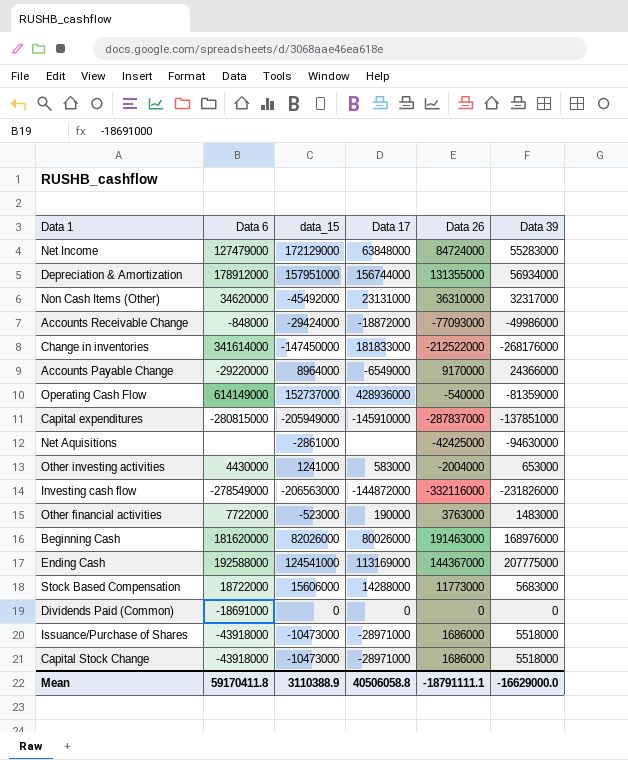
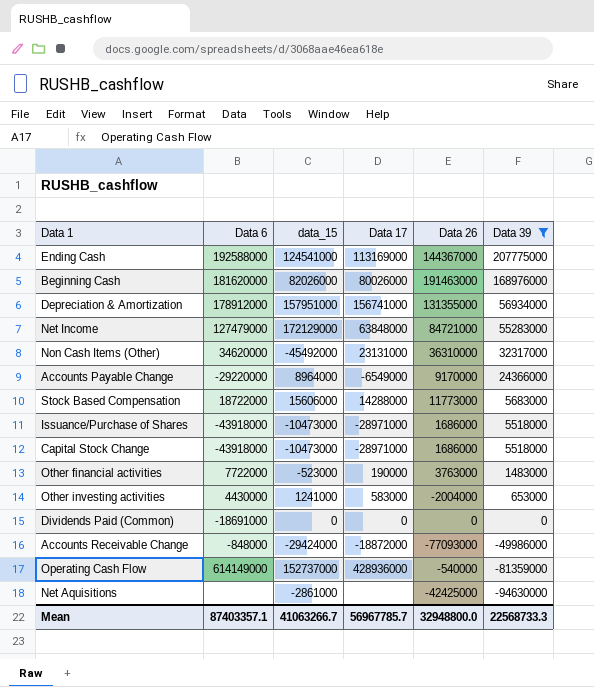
filter: none -> Data 39 >= -94630000
row order: none -> Data 39 descending
Depreciation & Amortization | Data 17: 156744000 -> 156741000
Net Income | Data 26: 84724000 -> 84721000
Mean | Data 6: 59170411.8 -> 87403357.1
Mean | data_15: 3110388.9 -> 41063266.7
Mean | Data 17: 40506058.8 -> 56967785.7
Mean | Data 26: -18791111.1 -> 32948800.0
Mean | Data 39: -16629000.0 -> 22568733.3

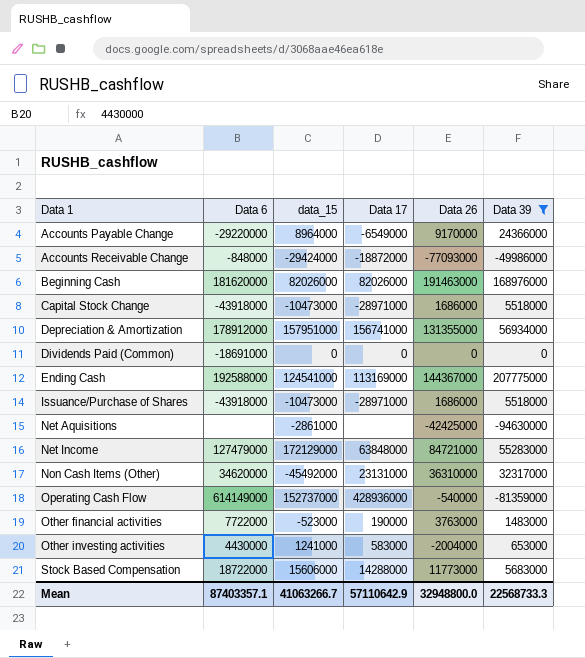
row order: Data 39 descending -> Data 1 ascending
Beginning Cash | Data 17: 80026000 -> 82026000
Mean | Data 17: 56967785.7 -> 57110642.9

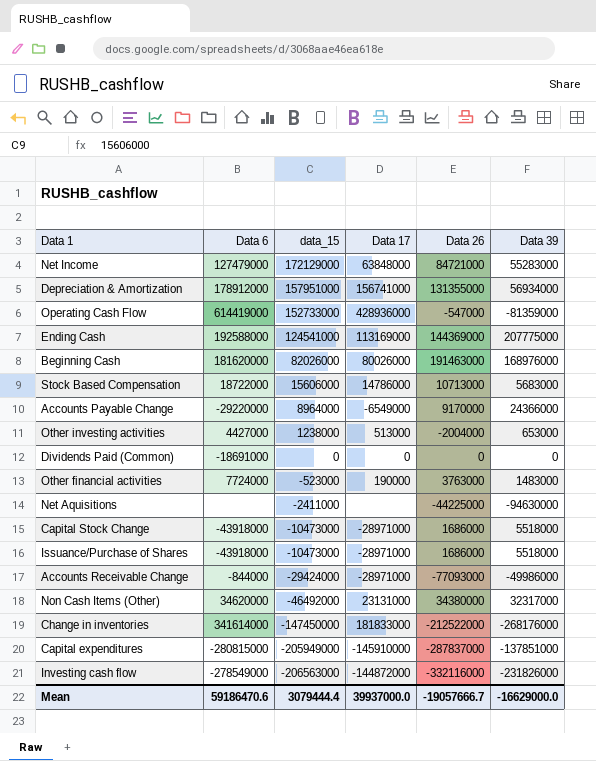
filter: Data 39 >= -94630000 -> none
row order: Data 1 ascending -> data_15 descending
Operating Cash Flow | Data 6: 614149000 -> 614419000
Operating Cash Flow | data_15: 152737000 -> 152733000
Operating Cash Flow | Data 26: -540000 -> -547000
Ending Cash | Data 26: 144367000 -> 144369000
Beginning Cash | Data 17: 82026000 -> 80026000
Stock Based Compensation | Data 17: 14288000 -> 14786000
Stock Based Compensation | Data 26: 11773000 -> 10713000
Other investing activities | Data 6: 4430000 -> 4427000
Other investing activities | data_15: 1241000 -> 1238000
Other investing activities | Data 17: 583000 -> 513000
Other financial activities | Data 6: 7722000 -> 7724000
Net Aquisitions | data_15: -2861000 -> -2411000
Net Aquisitions | Data 26: -42425000 -> -44225000
Accounts Receivable Change | Data 6: -848000 -> -844000
Accounts Receivable Change | Data 17: -18872000 -> -28971000
Non Cash Items (Other) | data_15: -45492000 -> -46492000
Non Cash Items (Other) | Data 26: 36310000 -> 34380000
Mean | Data 6: 87403357.1 -> 59186470.6
Mean | data_15: 41063266.7 -> 3079444.4
Mean | Data 17: 57110642.9 -> 39937000.0
Mean | Data 26: 32948800.0 -> -19057666.7
Mean | Data 39: 22568733.3 -> -16629000.0

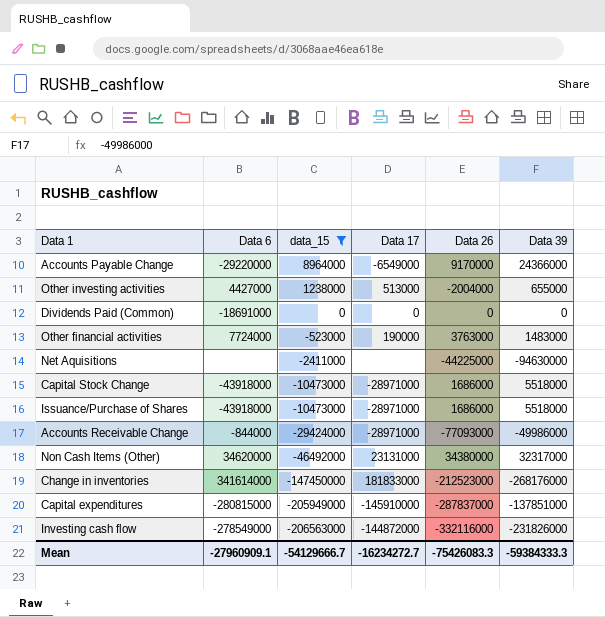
filter: none -> data_15 <= 8964000
Other investing activities | Data 39: 653000 -> 655000
Change in inventories | Data 26: -212522000 -> -212523000
Mean | Data 6: 59186470.6 -> -27960909.1
Mean | data_15: 3079444.4 -> -54129666.7
Mean | Data 17: 39937000.0 -> -16234272.7
Mean | Data 26: -19057666.7 -> -75426083.3
Mean | Data 39: -16629000.0 -> -59384333.3

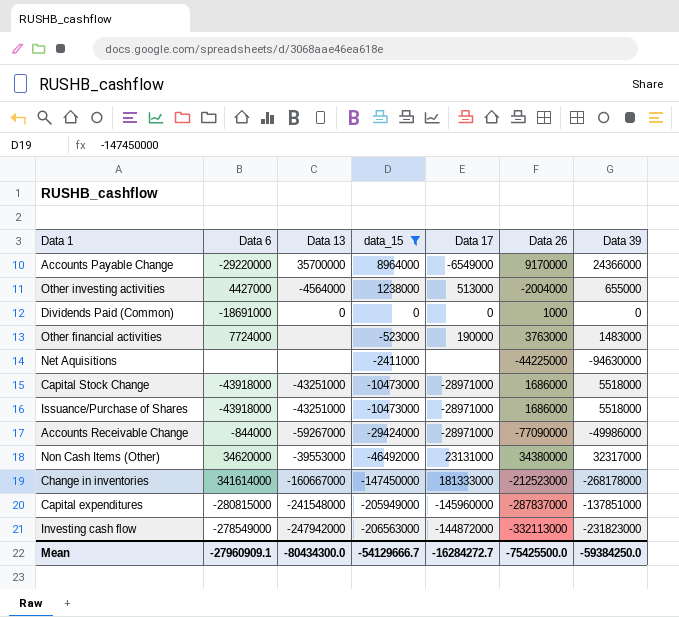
column Data 13 | position: none -> 3
Dividends Paid (Common) | Data 26: 0 -> 1000
Accounts Receivable Change | Data 26: -77093000 -> -77090000
Change in inventories | Data 17: 181833000 -> 181333000
Change in inventories | Data 39: -268176000 -> -268178000
Capital expenditures | Data 17: -145910000 -> -145960000
Investing cash flow | Data 26: -332116000 -> -332113000
Investing cash flow | Data 39: -231826000 -> -231823000
Mean | Data 17: -16234272.7 -> -16284272.7
Mean | Data 26: -75426083.3 -> -75425500.0
Mean | Data 39: -59384333.3 -> -59384250.0

